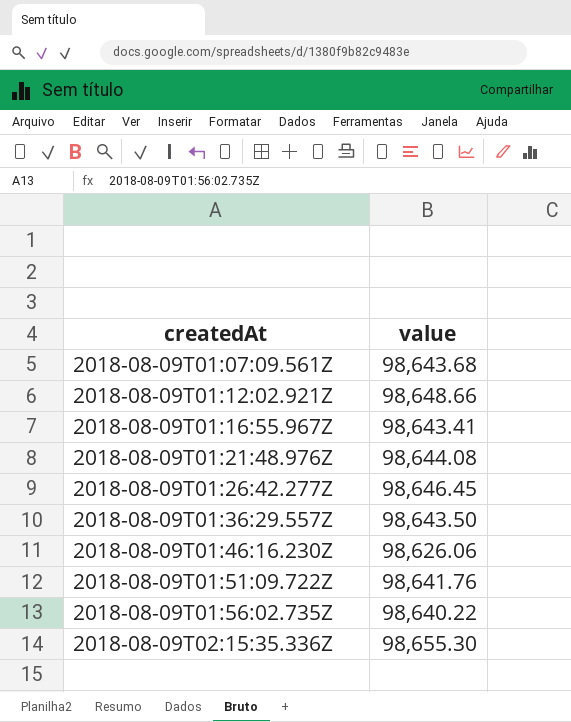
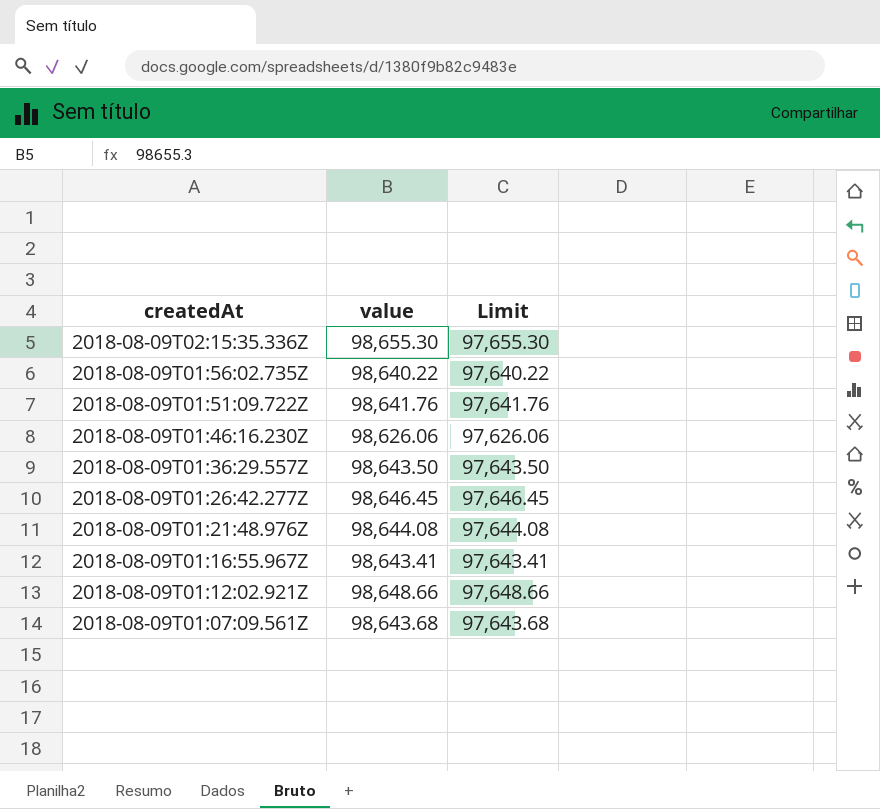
row order: createdAt ascending -> createdAt descending
column Limit | formula: none -> [value] - 1000

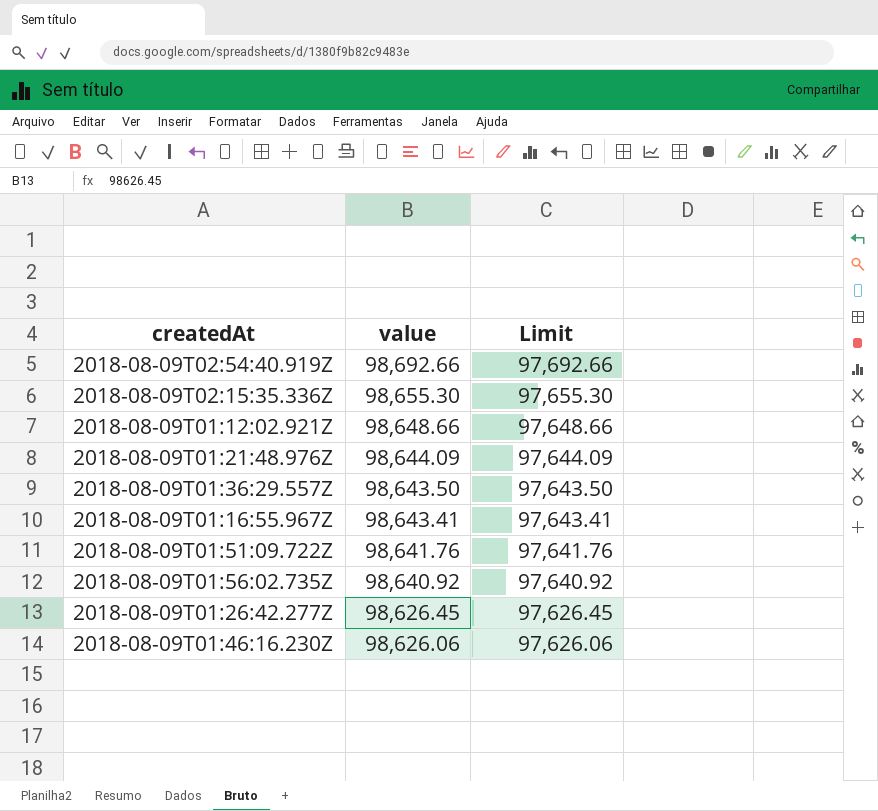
row order: createdAt descending -> value descending
row 2018-08-09T01:07:09.561Z: 98,643.68 | 97,643.68 -> none
row 2018-08-09T02:54:40.919Z: none -> 98,692.66 | 97,692.66
2018-08-09T01:21:48.976Z | value: 98,644.08 -> 98,644.09
2018-08-09T01:21:48.976Z | Limit: 97,644.08 -> 97,644.09
2018-08-09T01:56:02.735Z | value: 98,640.22 -> 98,640.92
2018-08-09T01:56:02.735Z | Limit: 97,640.22 -> 97,640.92
2018-08-09T01:26:42.277Z | value: 98,646.45 -> 98,626.45
2018-08-09T01:26:42.277Z | Limit: 97,646.45 -> 97,626.45

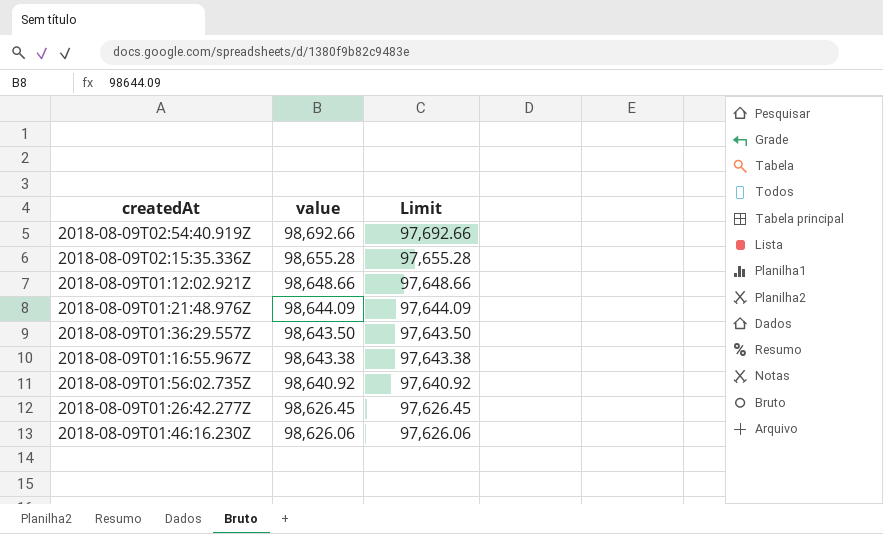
row 2018-08-09T01:51:09.722Z: 98,641.76 | 97,641.76 -> none
2018-08-09T02:15:35.336Z | value: 98,655.30 -> 98,655.28
2018-08-09T02:15:35.336Z | Limit: 97,655.30 -> 97,655.28
2018-08-09T01:16:55.967Z | value: 98,643.41 -> 98,643.38
2018-08-09T01:16:55.967Z | Limit: 97,643.41 -> 97,643.38

